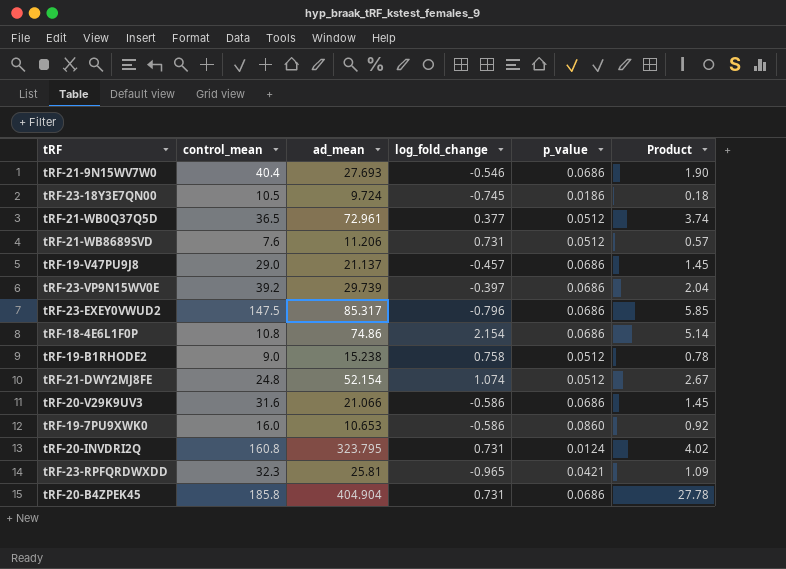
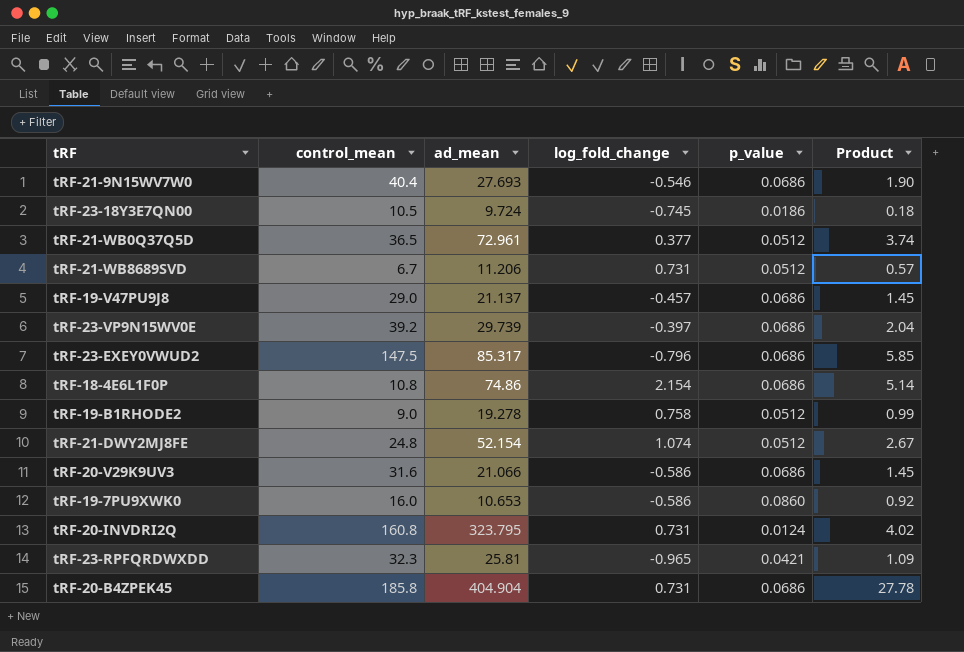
tRF-21-WB8689SVD | control_mean: 7.6 -> 6.7
tRF-19-B1RHODE2 | ad_mean: 15.238 -> 19.278
tRF-19-B1RHODE2 | Product: 0.78 -> 0.99

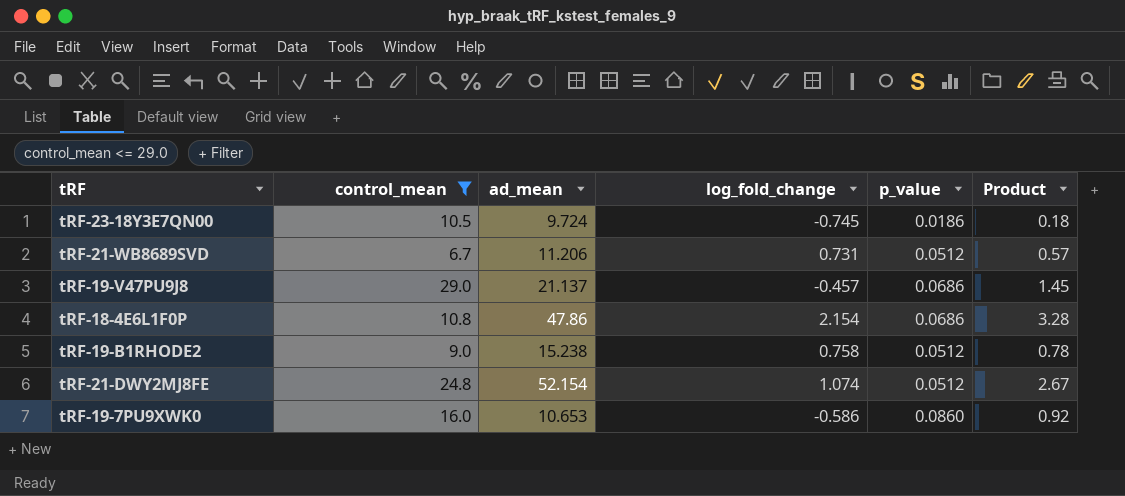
filter: none -> control_mean <= 29.0
tRF-18-4E6L1F0P | ad_mean: 74.86 -> 47.86
tRF-18-4E6L1F0P | Product: 5.14 -> 3.28
tRF-19-B1RHODE2 | ad_mean: 19.278 -> 15.238
tRF-19-B1RHODE2 | Product: 0.99 -> 0.78

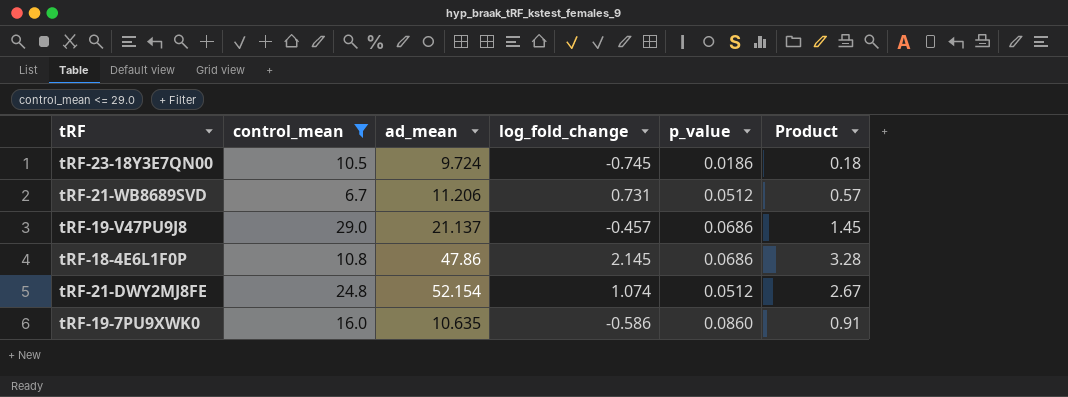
row tRF-19-B1RHODE2: 9.0 | 15.238 | 0.758 | 0.0512 | 0.78 -> none
tRF-18-4E6L1F0P | log_fold_change: 2.154 -> 2.145
tRF-19-7PU9XWK0 | ad_mean: 10.653 -> 10.635
tRF-19-7PU9XWK0 | Product: 0.92 -> 0.91

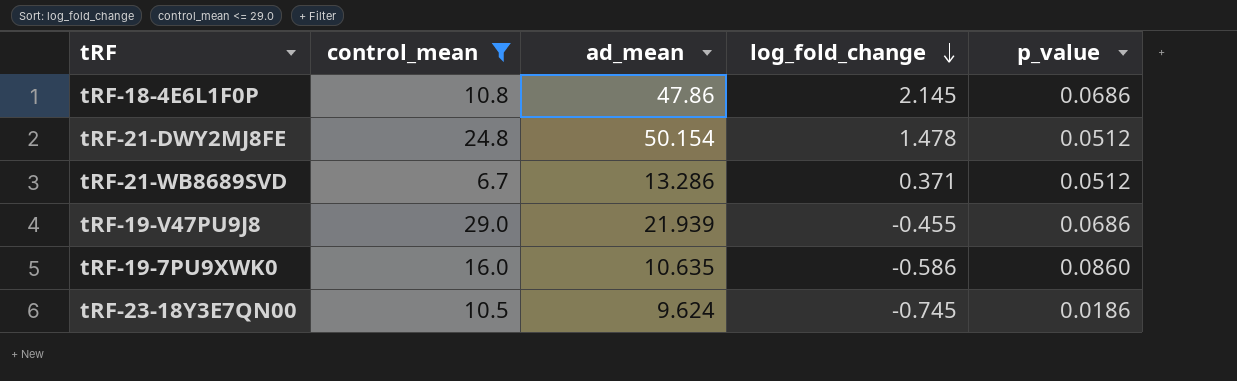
row order: none -> log_fold_change descending
column Product | formula: [ad_mean] * [p_value] -> none
tRF-21-DWY2MJ8FE | ad_mean: 52.154 -> 50.154
tRF-21-DWY2MJ8FE | log_fold_change: 1.074 -> 1.478
tRF-21-WB8689SVD | ad_mean: 11.206 -> 13.286
tRF-21-WB8689SVD | log_fold_change: 0.731 -> 0.371
tRF-19-V47PU9J8 | ad_mean: 21.137 -> 21.939
tRF-19-V47PU9J8 | log_fold_change: -0.457 -> -0.455
tRF-23-18Y3E7QN00 | ad_mean: 9.724 -> 9.624

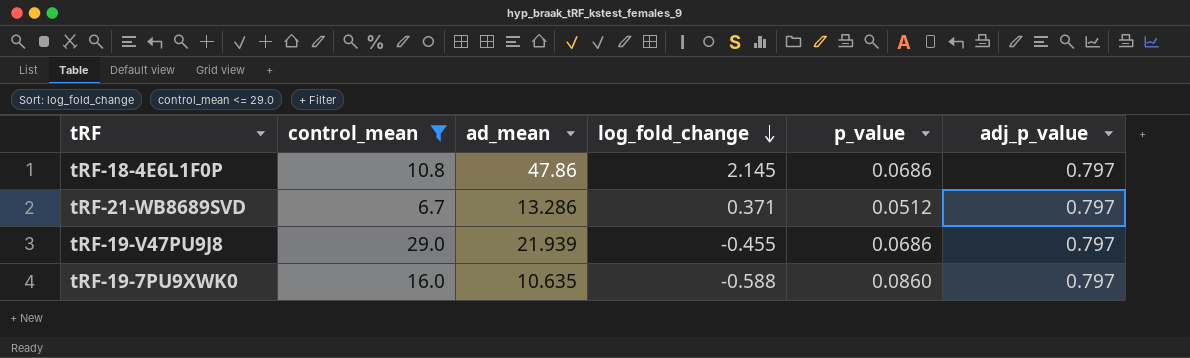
column adj_p_value | position: none -> 6
row tRF-21-DWY2MJ8FE: 24.8 | 50.154 | 1.478 | 0.0512 -> none
row tRF-23-18Y3E7QN00: 10.5 | 9.624 | -0.745 | 0.0186 -> none
tRF-19-7PU9XWK0 | log_fold_change: -0.586 -> -0.588

